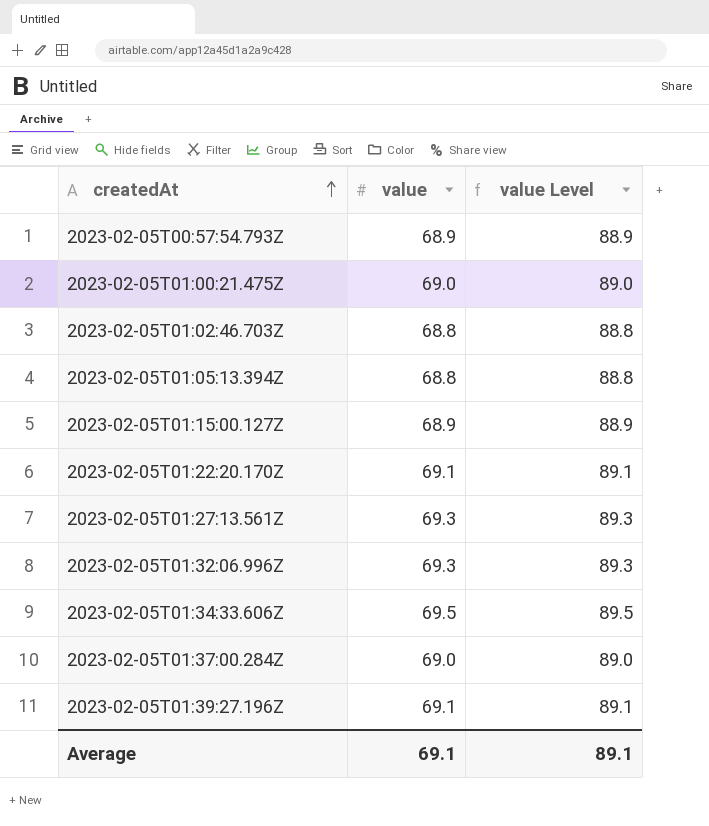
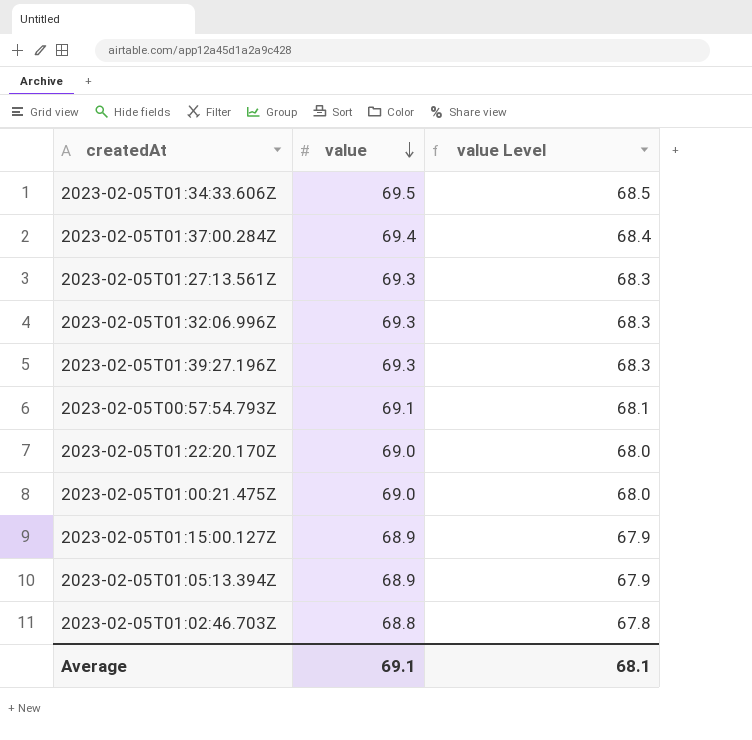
row order: createdAt ascending -> value descending
column value Level | formula: [value] + 20 -> [value] - 1
2023-02-05T01:37:00.284Z | value: 69.0 -> 69.4
2023-02-05T01:39:27.196Z | value: 69.1 -> 69.3
2023-02-05T00:57:54.793Z | value: 68.9 -> 69.1
2023-02-05T01:22:20.170Z | value: 69.1 -> 69.0
2023-02-05T01:05:13.394Z | value: 68.8 -> 68.9
Average | value Level: 89.1 -> 68.1

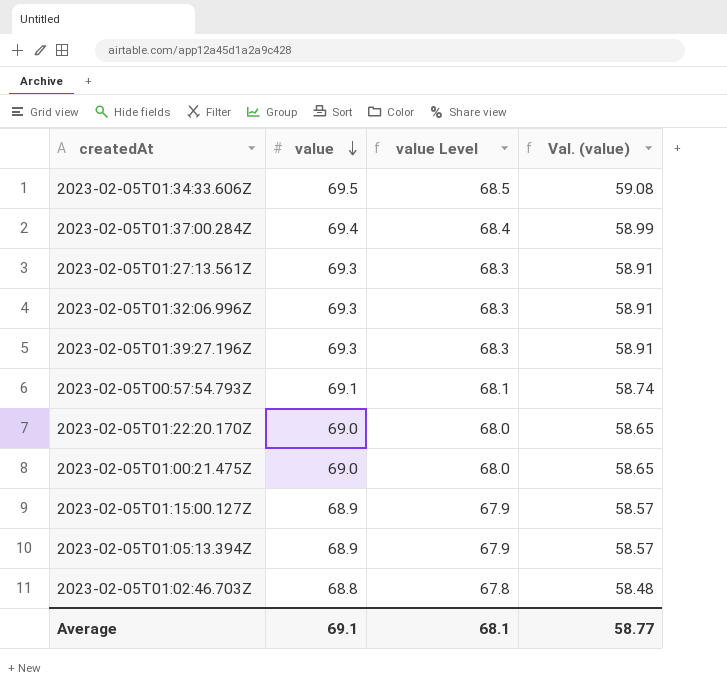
column Val. (value) | formula: none -> [value] * 0.85

